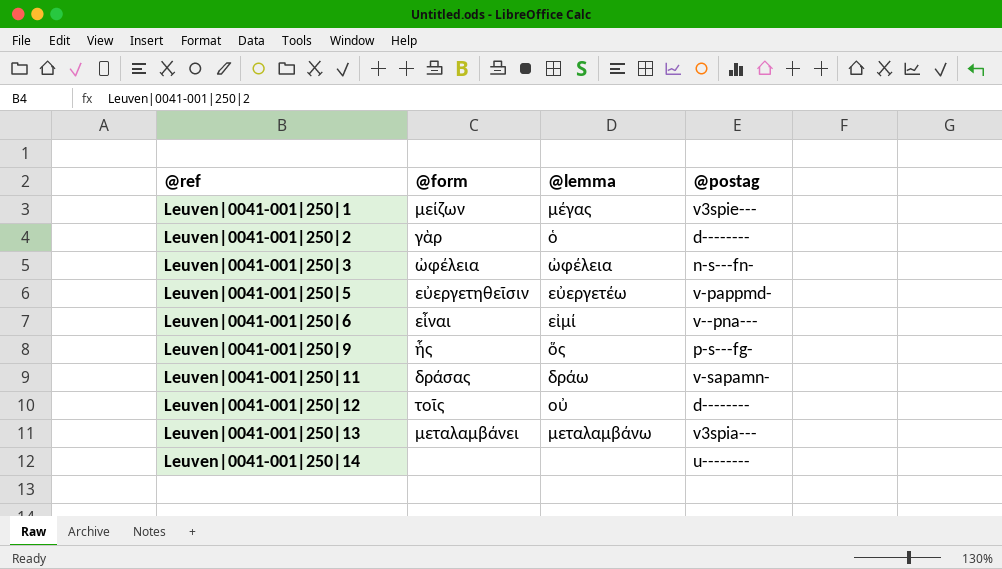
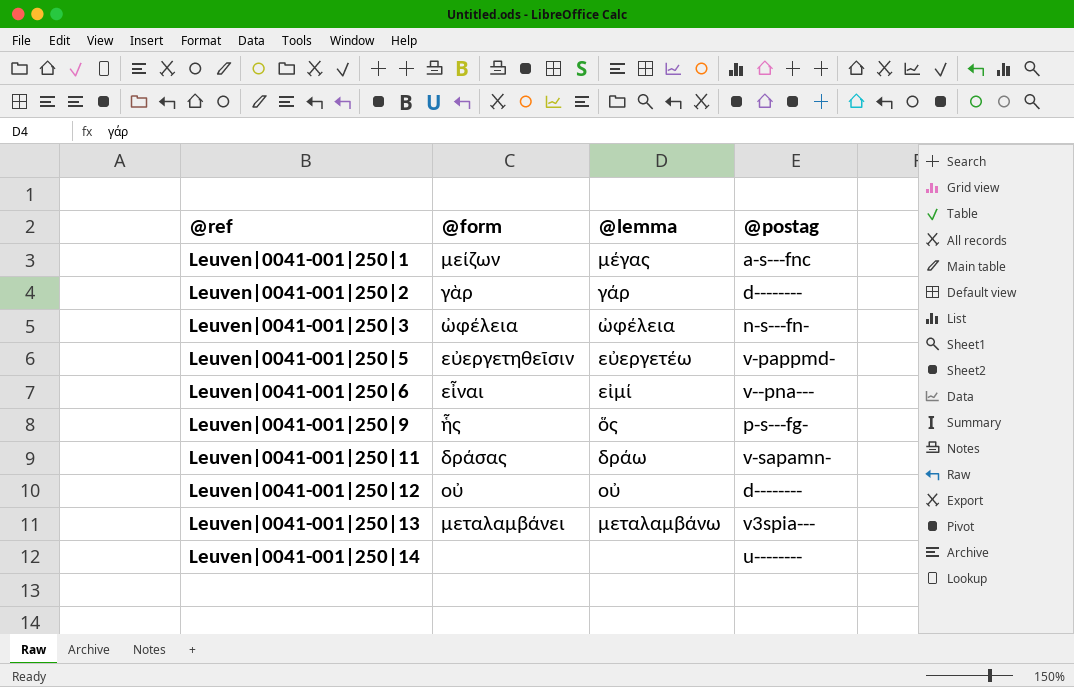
Leuven|0041-001|250|1 | @postag: v3spie--- -> a-s---fnc
Leuven|0041-001|250|2 | @lemma: ὁ -> γάρ
Leuven|0041-001|250|12 | @form: τοῖς -> οὐ

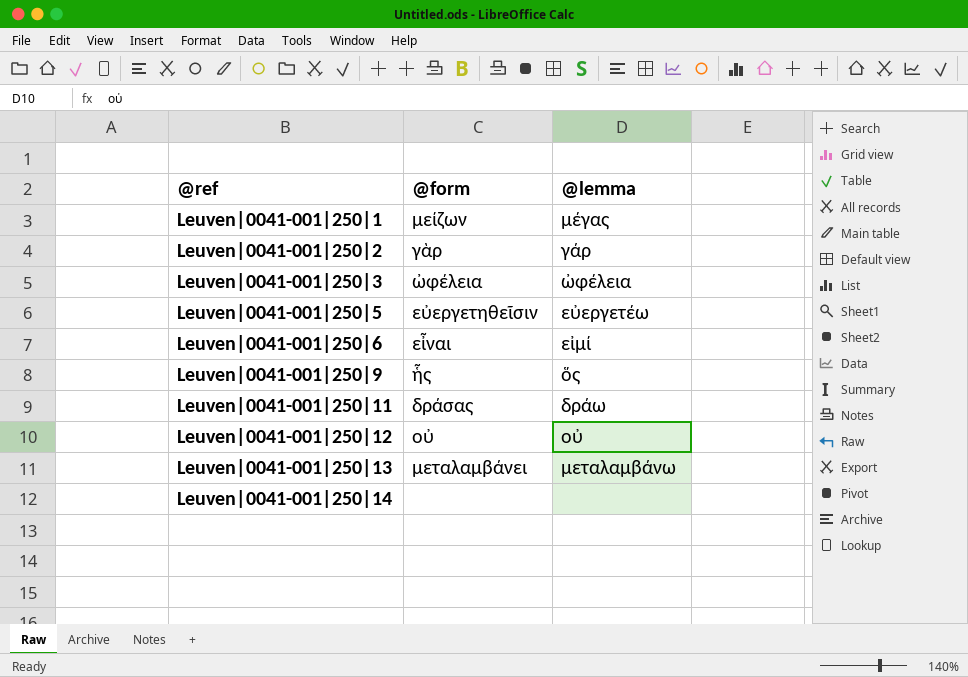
column @postag | position: 4 -> none

